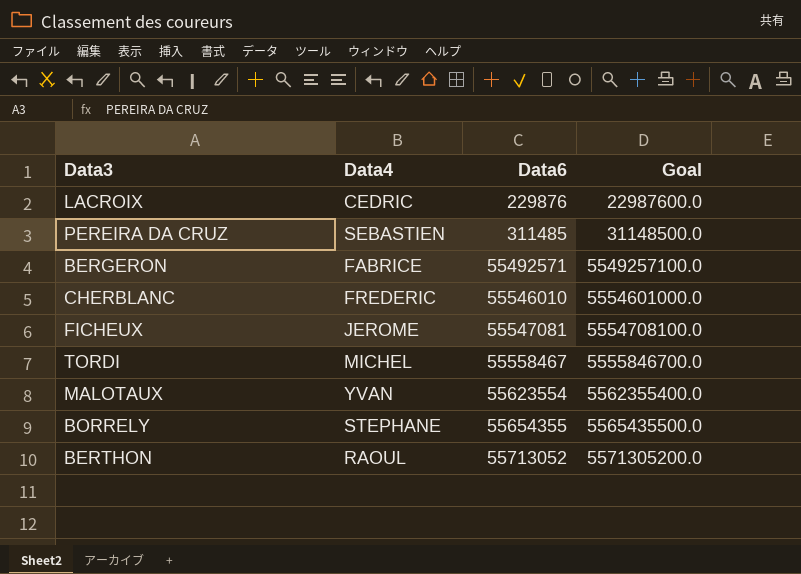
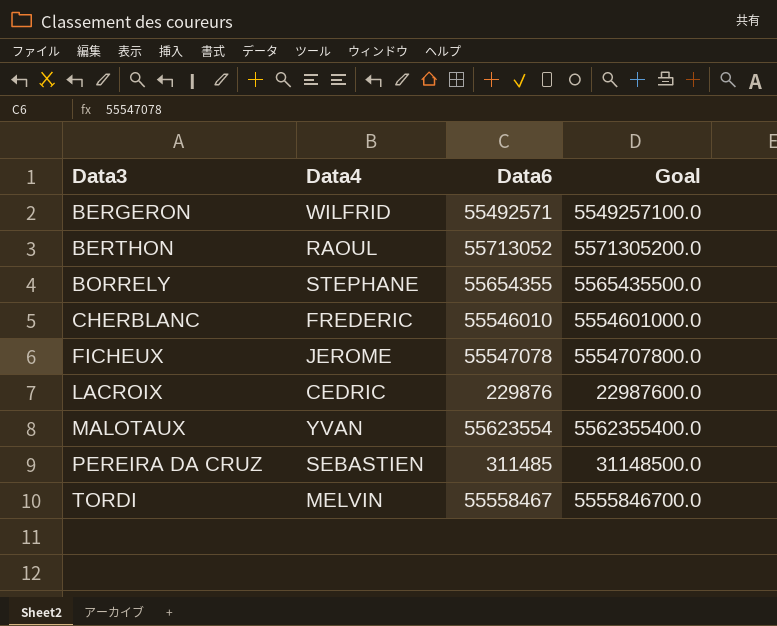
row order: Data6 ascending -> Data3 ascending
BERGERON | Data4: FABRICE -> WILFRID
FICHEUX | Data6: 55547081 -> 55547078
FICHEUX | Goal: 5554708100.0 -> 5554707800.0
TORDI | Data4: MICHEL -> MELVIN

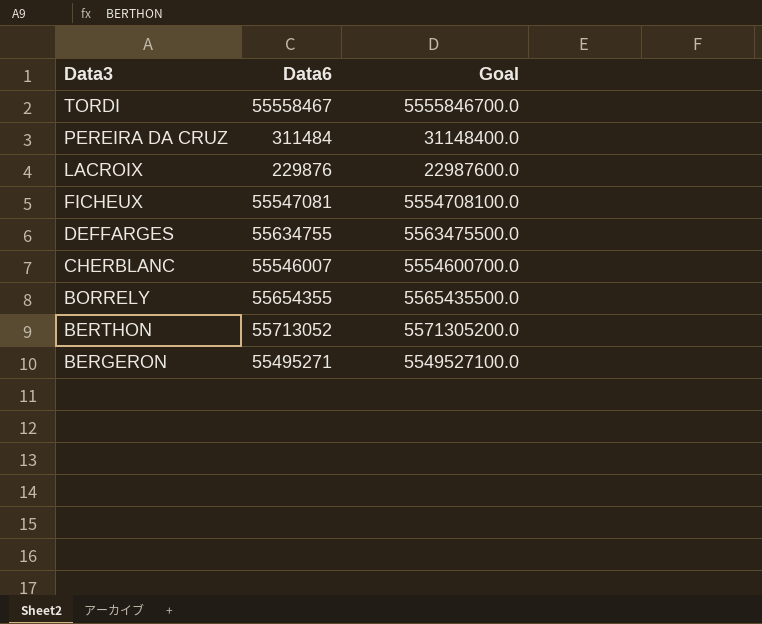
row order: Data3 ascending -> Data3 descending
column Data4 | position: 2 -> none
row MALOTAUX: YVAN | 55623554 | 5562355400.0 -> none
PEREIRA DA CRUZ | Data6: 311485 -> 311484
PEREIRA DA CRUZ | Goal: 31148500.0 -> 31148400.0
FICHEUX | Data6: 55547078 -> 55547081
FICHEUX | Goal: 5554707800.0 -> 5554708100.0
row DEFFARGES: none -> 55634755 | 5563475500.0
CHERBLANC | Data6: 55546010 -> 55546007
CHERBLANC | Goal: 5554601000.0 -> 5554600700.0
BERGERON | Data6: 55492571 -> 55495271
BERGERON | Goal: 5549257100.0 -> 5549527100.0

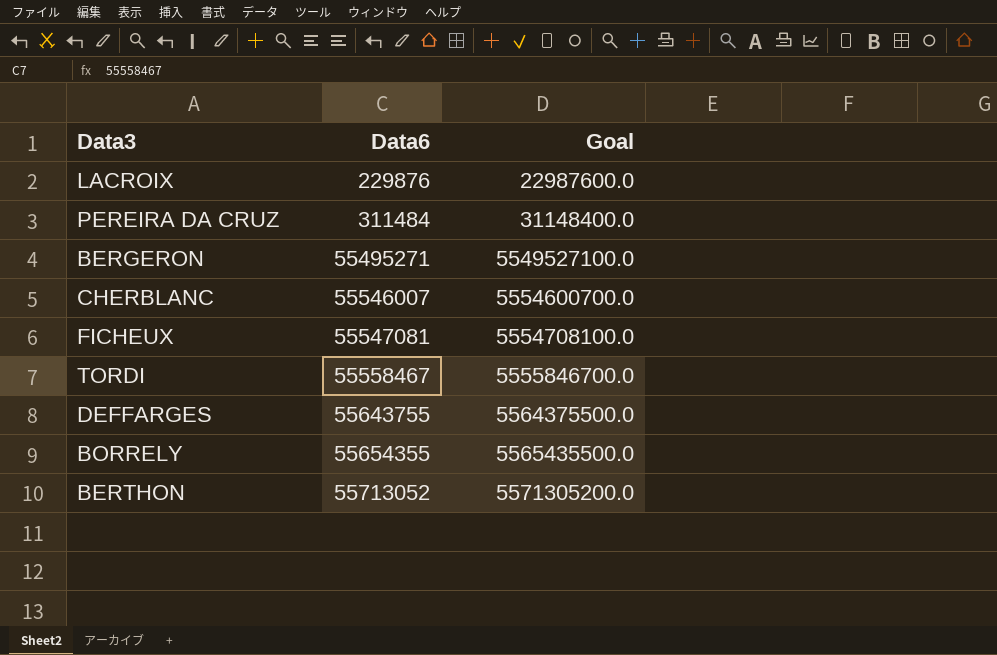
row order: Data3 descending -> Data6 ascending
DEFFARGES | Data6: 55634755 -> 55643755
DEFFARGES | Goal: 5563475500.0 -> 5564375500.0

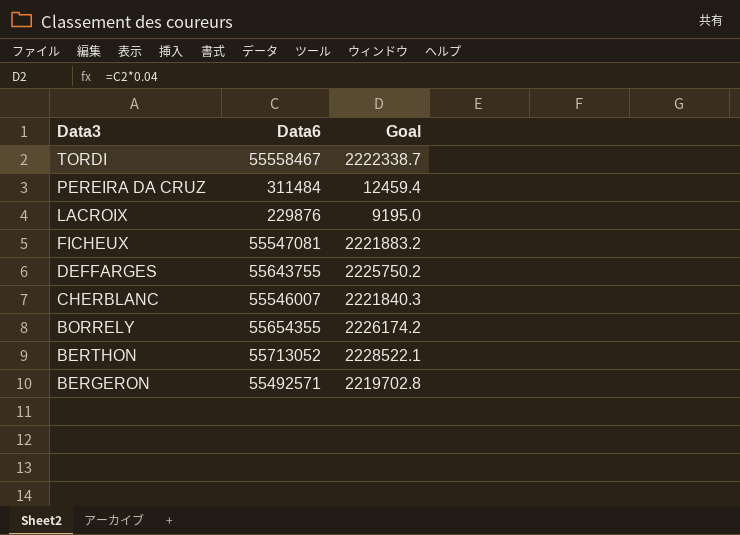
row order: Data6 ascending -> Data3 descending
column Goal | formula: [Data6] * 100 -> [Data6] * 0.04
BERGERON | Data6: 55495271 -> 55492571

